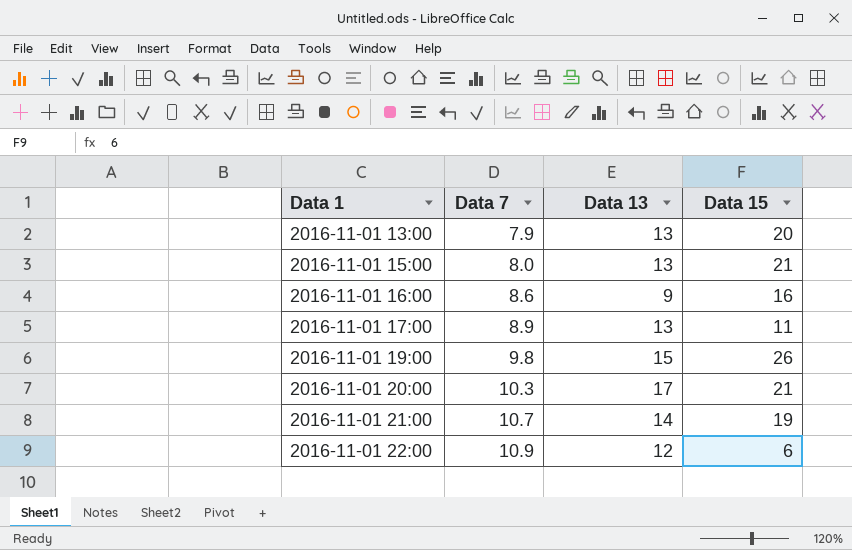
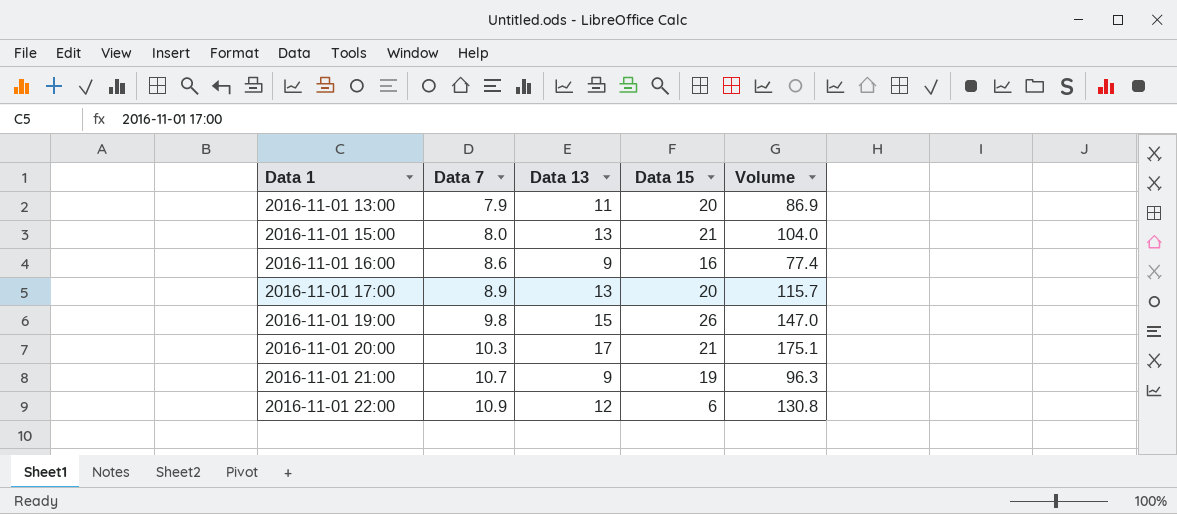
column Volume | formula: none -> [Data 7] * [Data 13]
2016-11-01 13:00 | Data 13: 13 -> 11
2016-11-01 17:00 | Data 15: 11 -> 20
2016-11-01 21:00 | Data 13: 14 -> 9

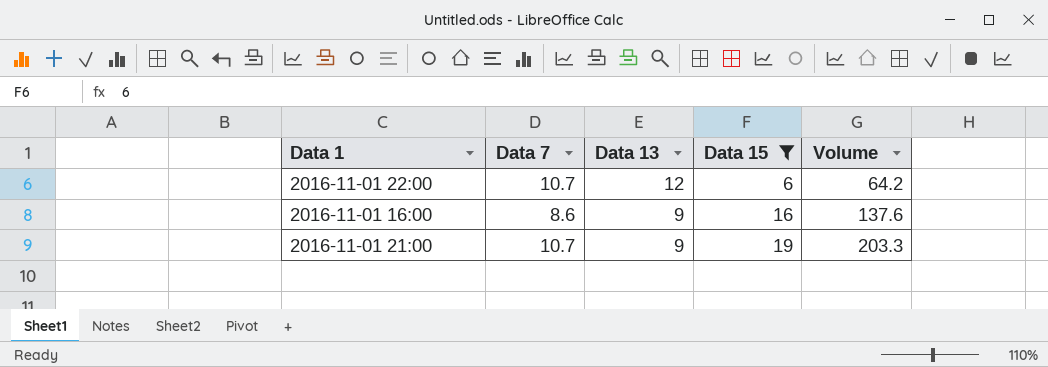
filter: none -> Data 15 <= 19
row order: Data 1 ascending -> Data 13 descending
column Volume | formula: [Data 7] * [Data 13] -> [Data 7] * [Data 15]
2016-11-01 22:00 | Data 7: 10.9 -> 10.7

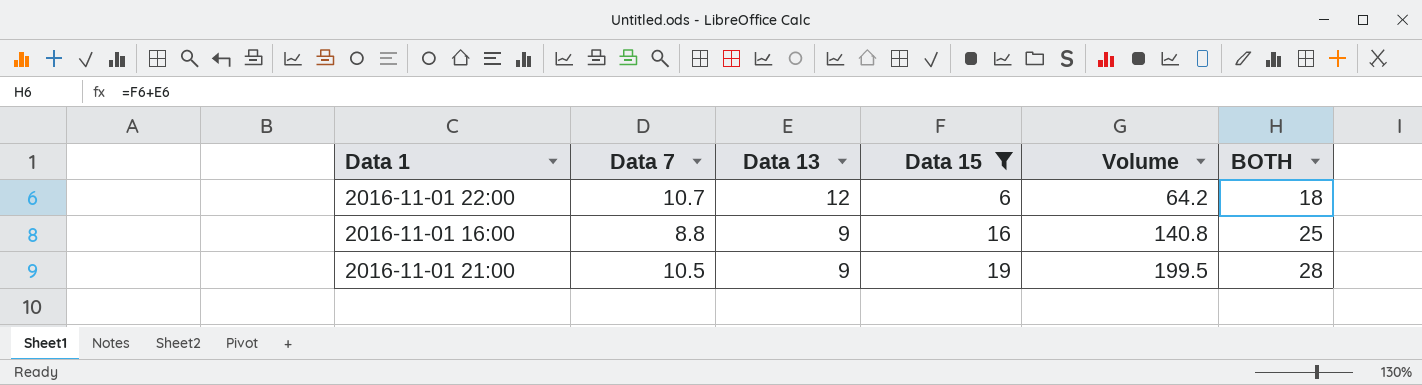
column BOTH | formula: none -> [Data 13] + [Data 15]
2016-11-01 16:00 | Data 7: 8.6 -> 8.8
2016-11-01 16:00 | Volume: 137.6 -> 140.8
2016-11-01 21:00 | Data 7: 10.7 -> 10.5
2016-11-01 21:00 | Volume: 203.3 -> 199.5

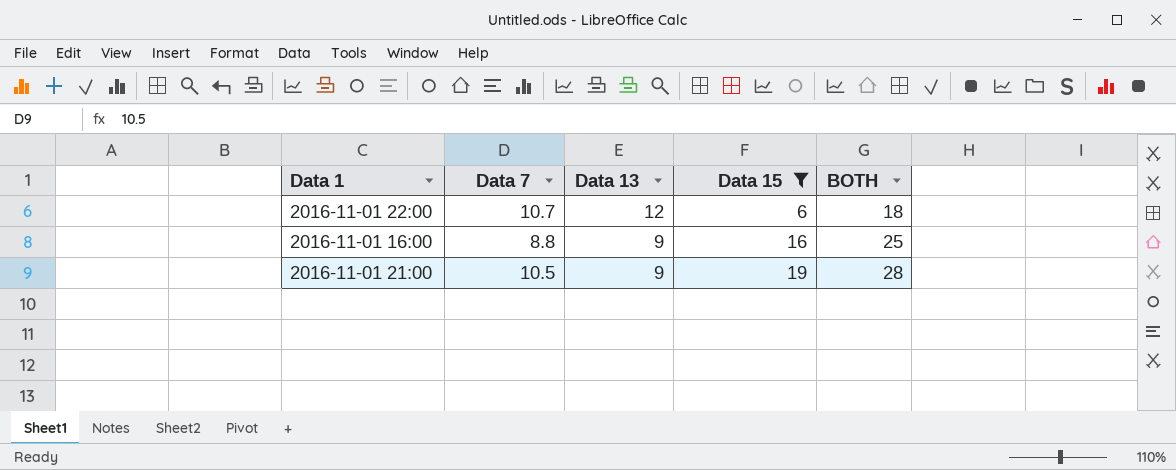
column Volume | formula: [Data 7] * [Data 15] -> none

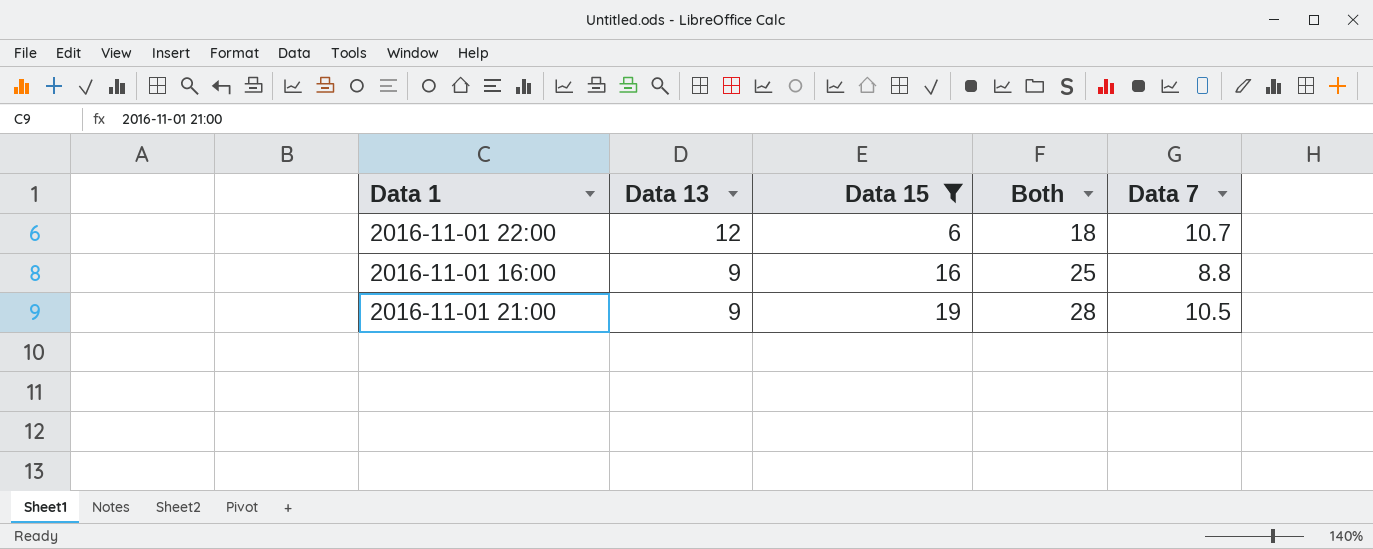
column name: BOTH -> Both
column Data 7 | position: 2 -> 5

